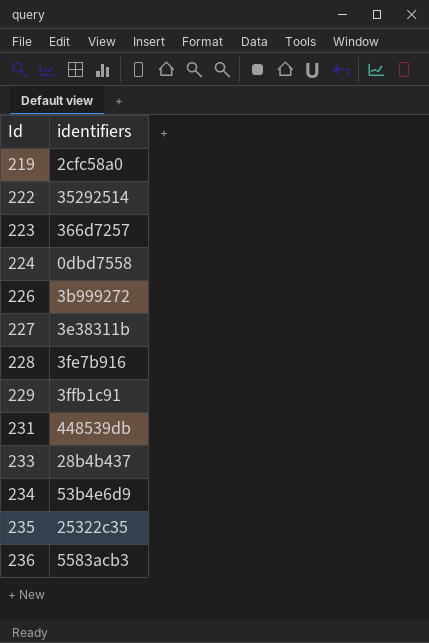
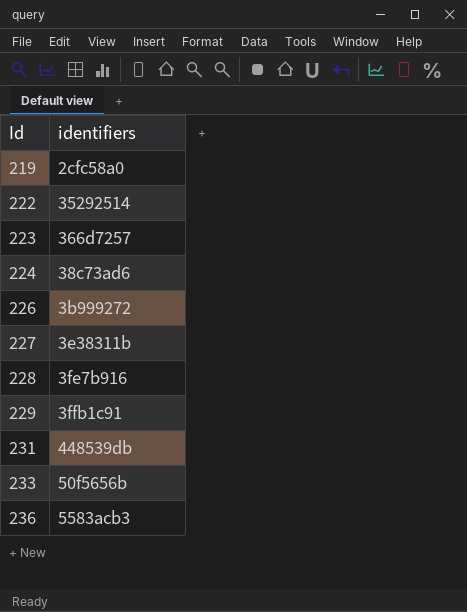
row 234: 53b4e6d9 -> none
row 235: 25322c35 -> none
224 | identifiers: 0dbd7558 -> 38c73ad6
233 | identifiers: 28b4b437 -> 50f5656b

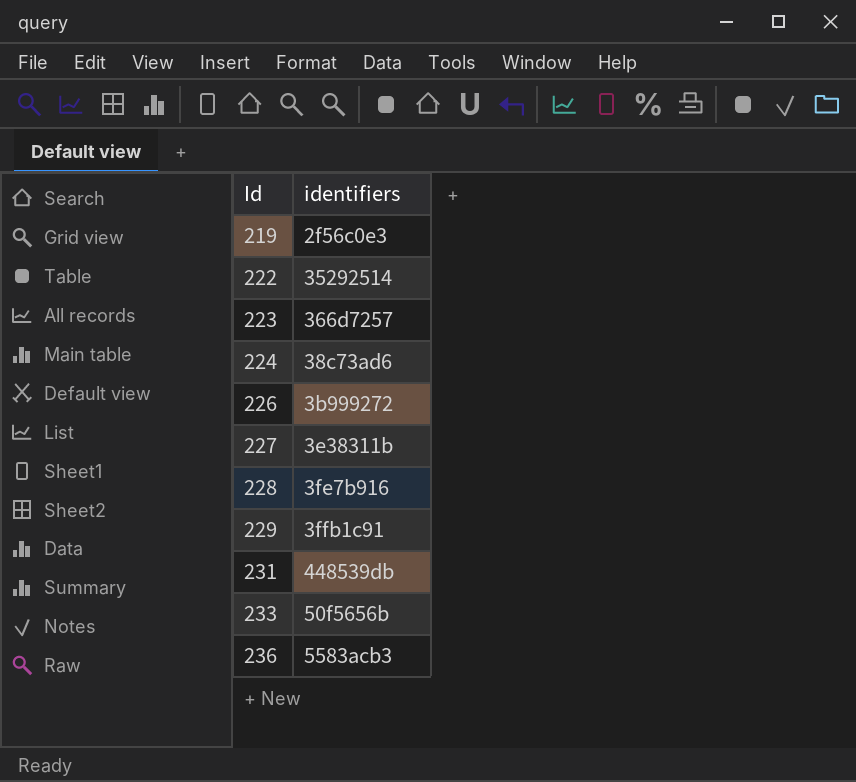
219 | identifiers: 2cfc58a0 -> 2f56c0e3

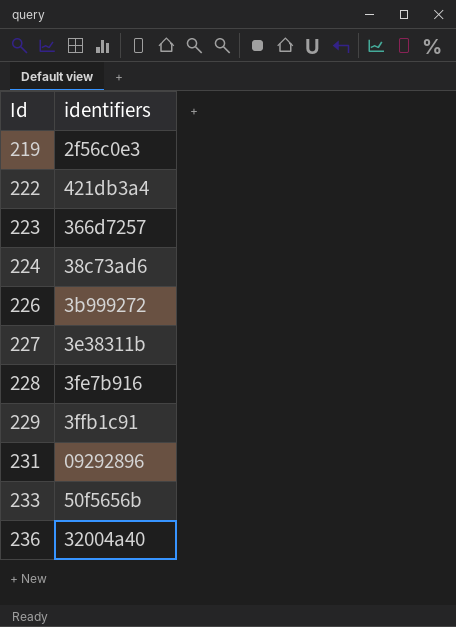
222 | identifiers: 35292514 -> 421db3a4
231 | identifiers: 448539db -> 09292896
236 | identifiers: 5583acb3 -> 32004a40

